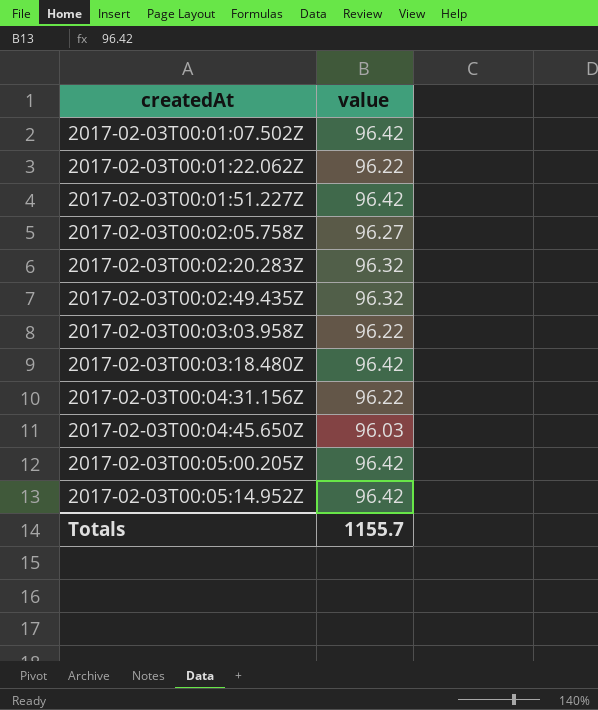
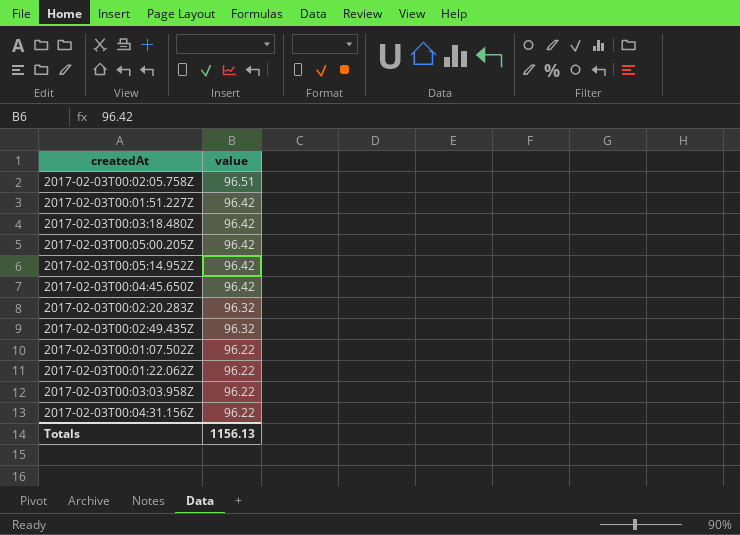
row order: createdAt ascending -> value descending
2017-02-03T00:02:05.758Z | value: 96.27 -> 96.51
2017-02-03T00:04:45.650Z | value: 96.03 -> 96.42
2017-02-03T00:01:07.502Z | value: 96.42 -> 96.22
Totals | value: 1155.7 -> 1156.13

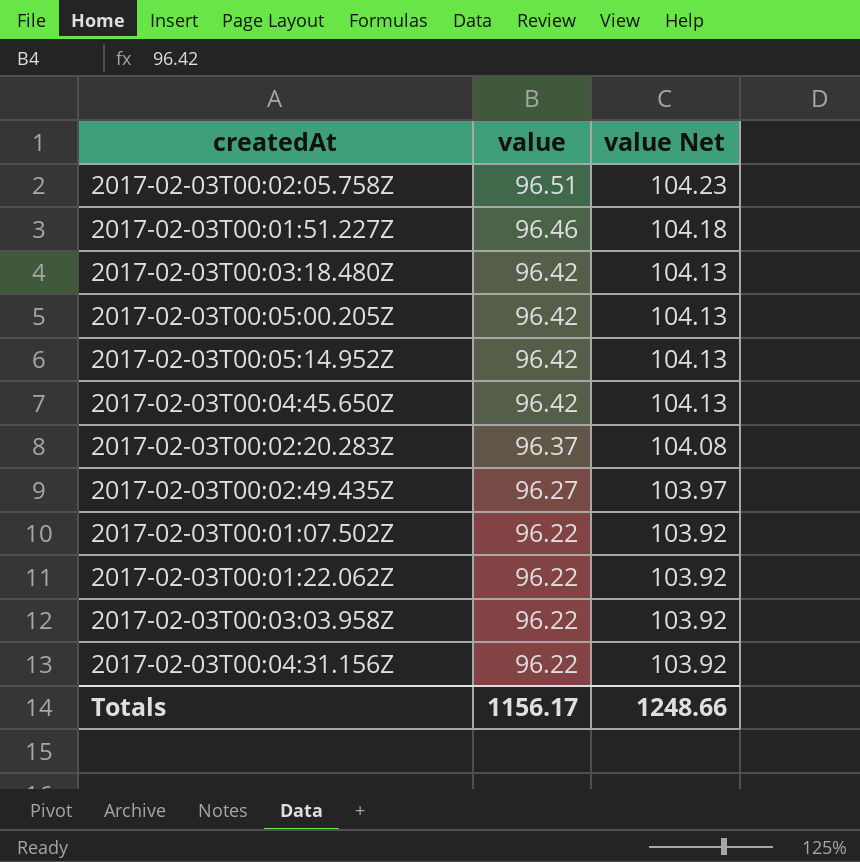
column value Net | formula: none -> [value] * 1.08
2017-02-03T00:01:51.227Z | value: 96.42 -> 96.46
2017-02-03T00:02:20.283Z | value: 96.32 -> 96.37
2017-02-03T00:02:49.435Z | value: 96.32 -> 96.27
Totals | value: 1156.13 -> 1156.17

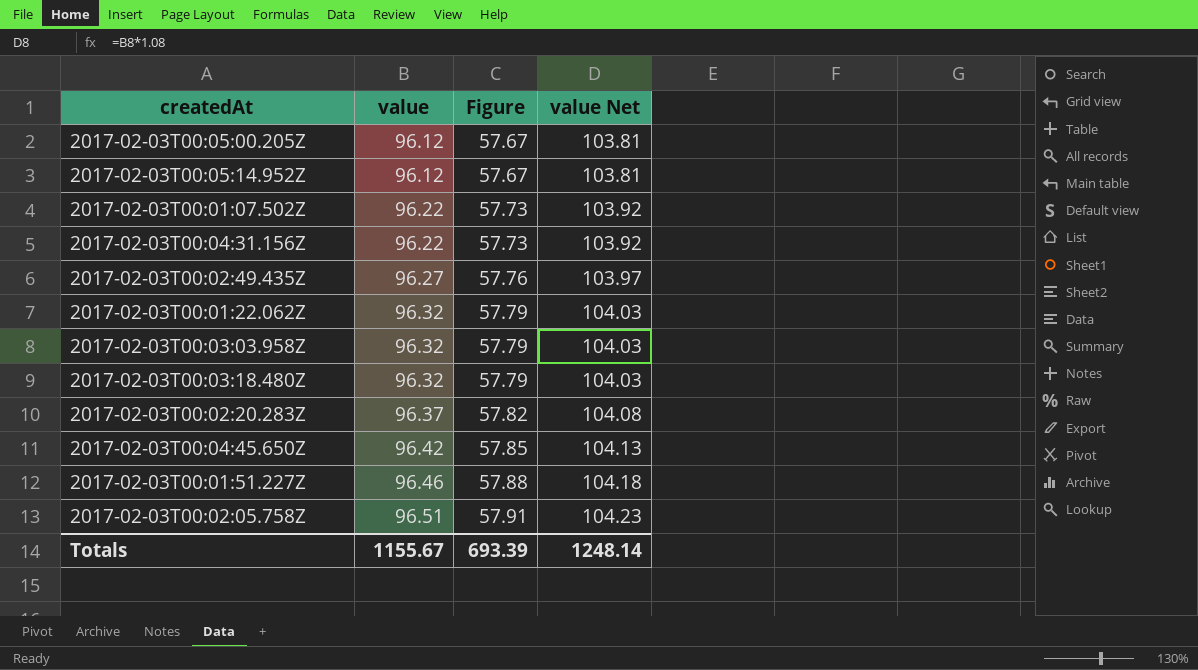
row order: value descending -> value ascending
column Figure | formula: none -> [value] * 0.6
2017-02-03T00:05:00.205Z | value: 96.42 -> 96.12
2017-02-03T00:05:00.205Z | value Net: 104.13 -> 103.81
2017-02-03T00:05:14.952Z | value: 96.42 -> 96.12
2017-02-03T00:05:14.952Z | value Net: 104.13 -> 103.81
2017-02-03T00:01:22.062Z | value: 96.22 -> 96.32
2017-02-03T00:01:22.062Z | value Net: 103.92 -> 104.03
2017-02-03T00:03:03.958Z | value: 96.22 -> 96.32
2017-02-03T00:03:03.958Z | value Net: 103.92 -> 104.03
2017-02-03T00:03:18.480Z | value: 96.42 -> 96.32
2017-02-03T00:03:18.480Z | value Net: 104.13 -> 104.03
Totals | value: 1156.17 -> 1155.67
Totals | value Net: 1248.66 -> 1248.14

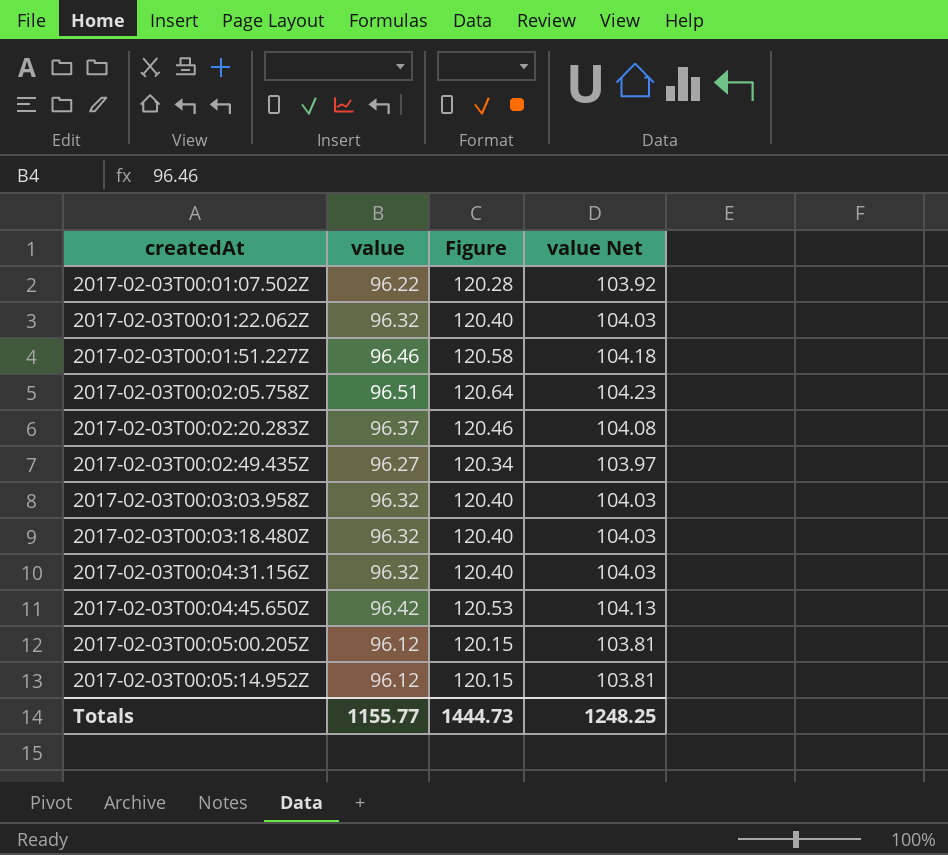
row order: value ascending -> createdAt ascending
column Figure | formula: [value] * 0.6 -> [value] * 1.25
2017-02-03T00:04:31.156Z | value: 96.22 -> 96.32
2017-02-03T00:04:31.156Z | value Net: 103.92 -> 104.03
Totals | value: 1155.67 -> 1155.77
Totals | Figure: 693.39 -> 1444.73
Totals | value Net: 1248.14 -> 1248.25

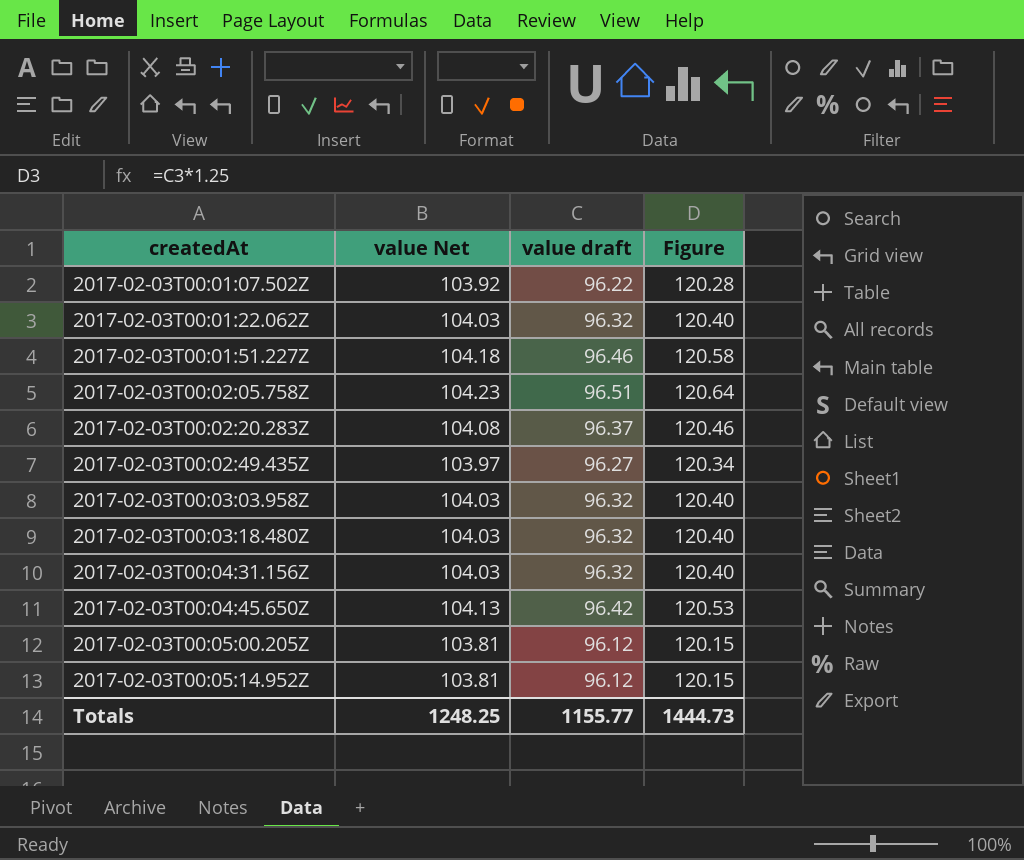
column value Net | position: 4 -> 2
column name: value -> value draft

